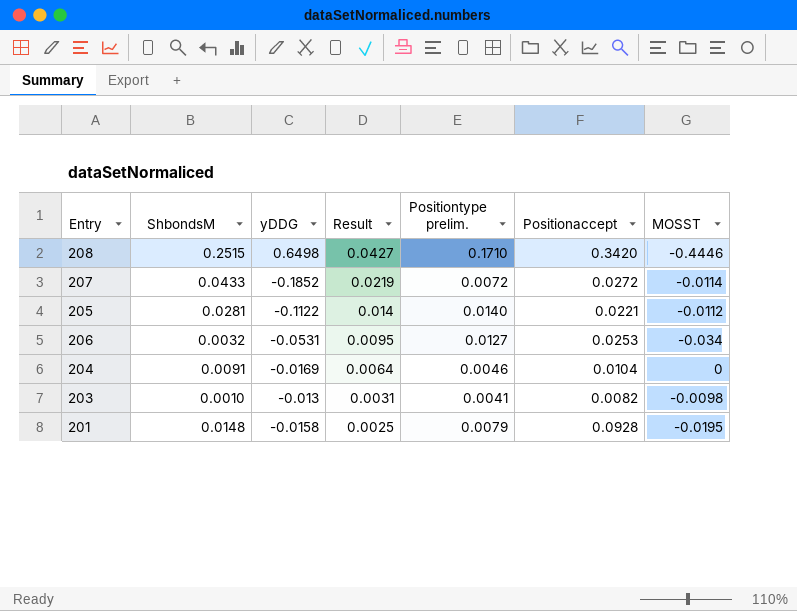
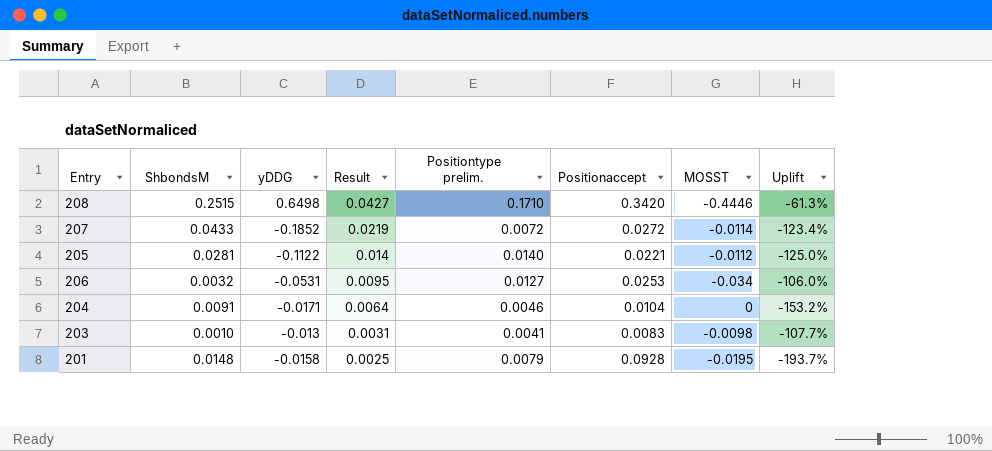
column Uplift | formula: none -> ([ShbondsM] - [yDDG]) / [yDDG]
204 | yDDG: -0.0169 -> -0.0171
203 | Positionaccept: 0.0082 -> 0.0083

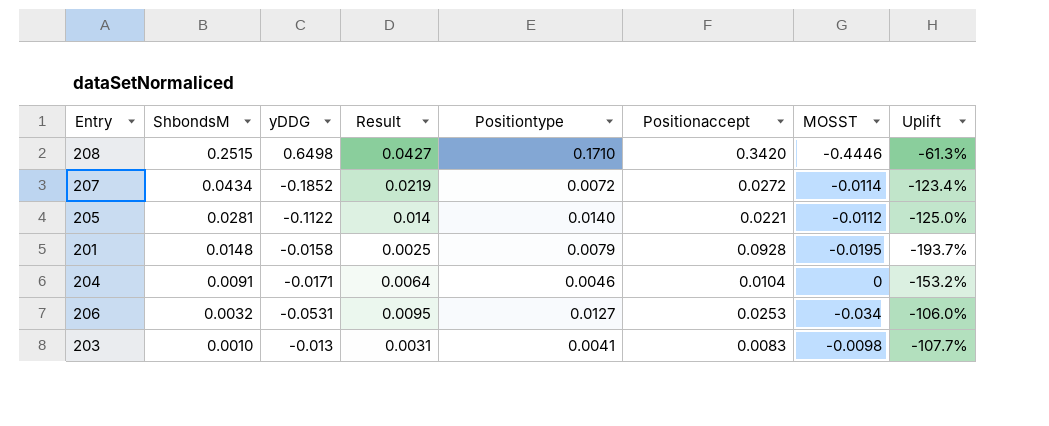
row order: Result descending -> ShbondsM descending
column name: Positiontype prelim. -> Positiontype
207 | ShbondsM: 0.0433 -> 0.0434

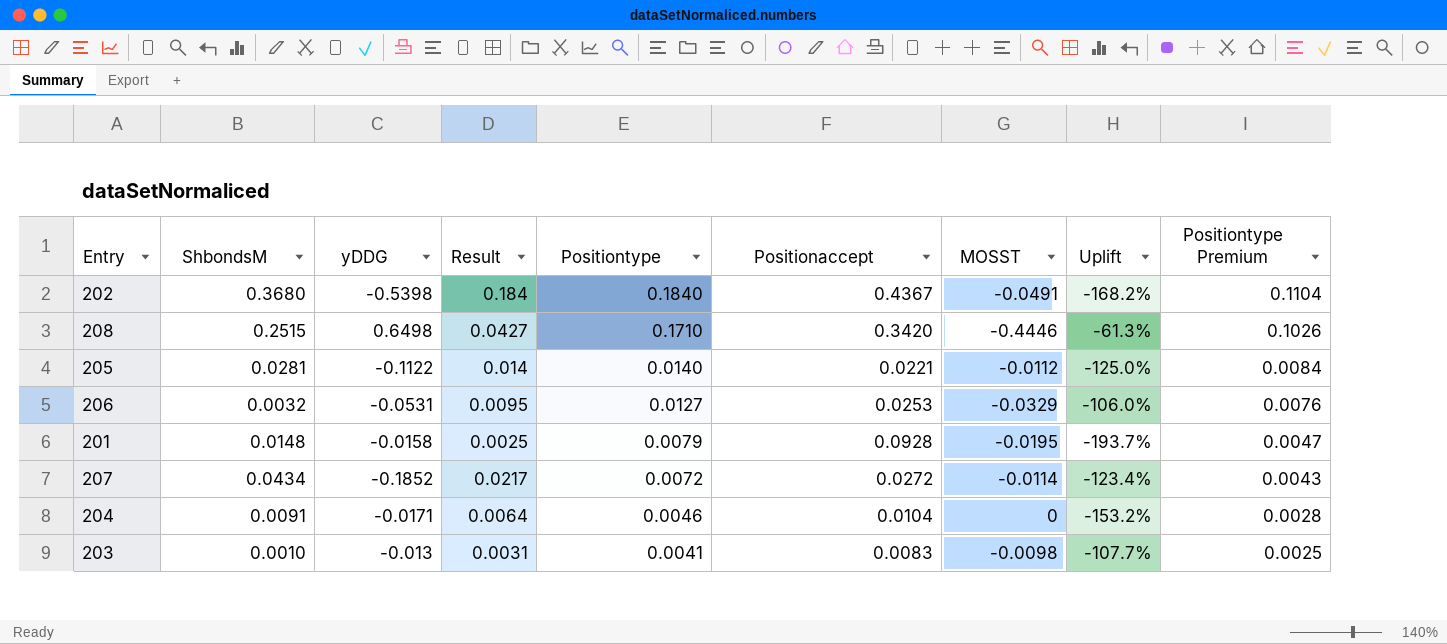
row order: ShbondsM descending -> Positiontype descending
column Positiontype Premium | formula: none -> [Positiontype] * 0.6
row 202: none -> 0.3680 | -0.5398 | 0.184 | 0.1840 | 0.4367 | -0.0491 | -168.2% | 0.1104
206 | MOSST: -0.034 -> -0.0329
207 | Result: 0.0219 -> 0.0217

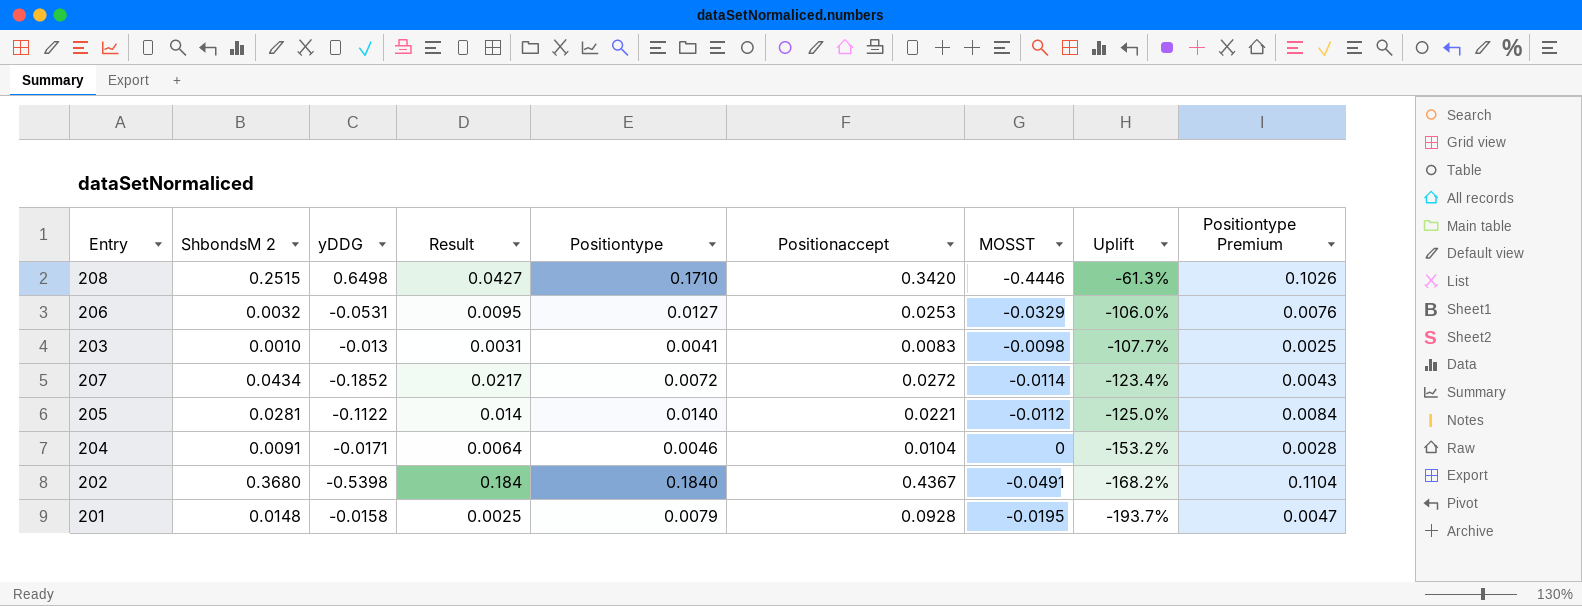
row order: Positiontype descending -> Uplift descending
column name: ShbondsM -> ShbondsM 2

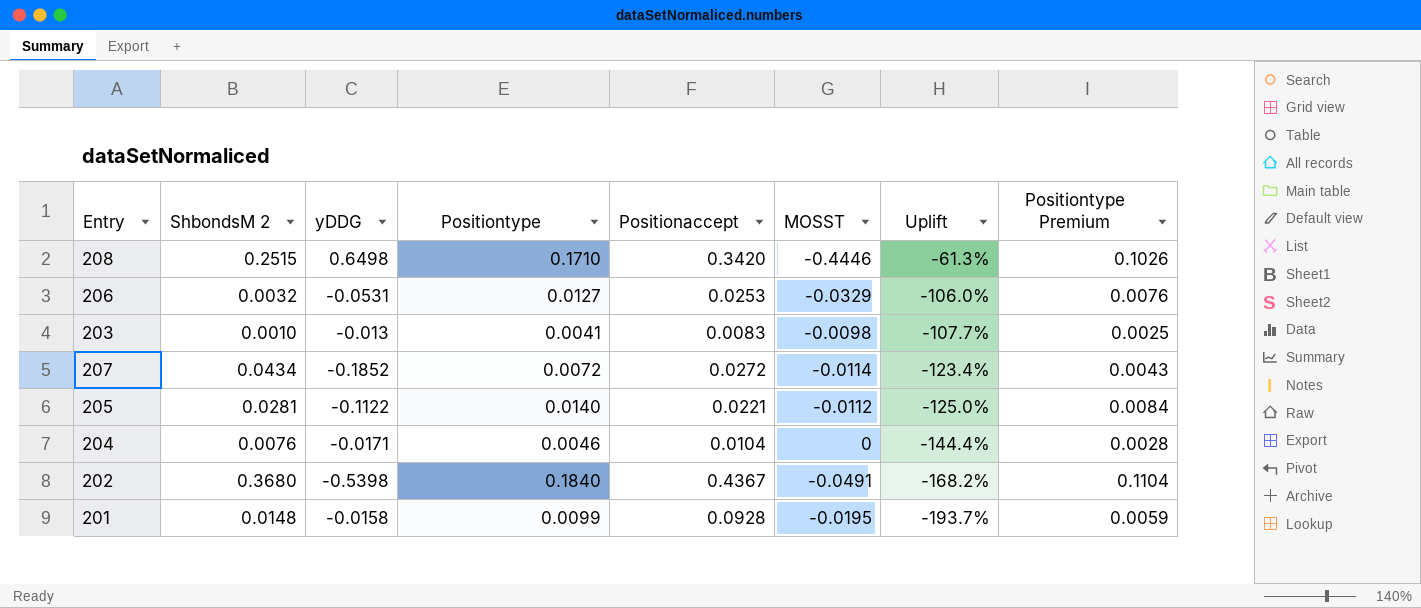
column Result | position: 4 -> none
204 | ShbondsM 2: 0.0091 -> 0.0076
204 | Uplift: -153.2% -> -144.4%
201 | Positiontype: 0.0079 -> 0.0099
201 | Positiontype Premium: 0.0047 -> 0.0059

